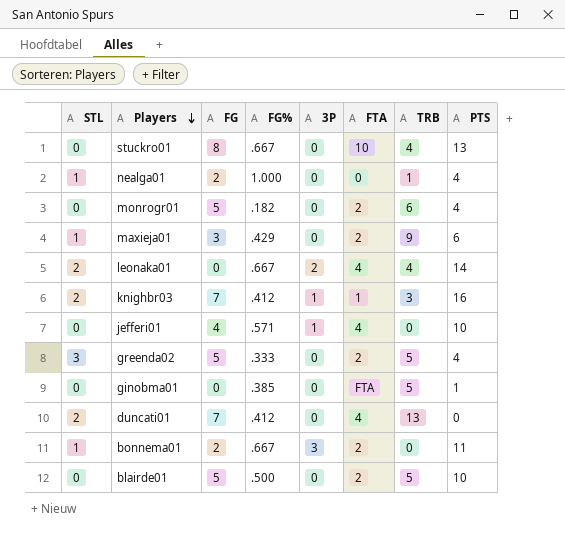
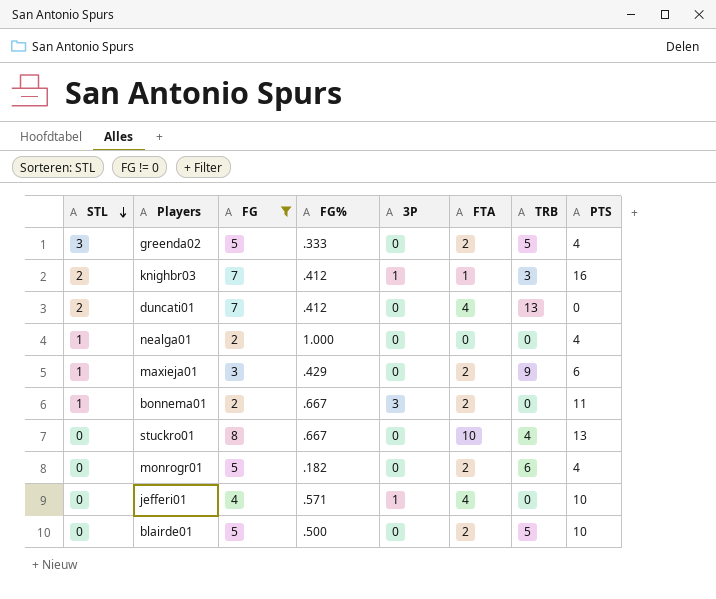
filter: none -> FG != 0
row order: Players descending -> STL descending
nealga01 | TRB: 1 -> 0

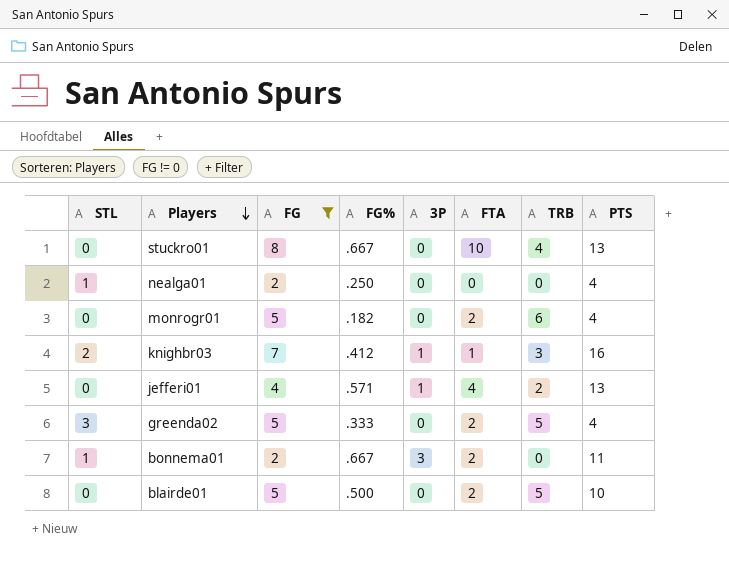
row order: STL descending -> Players descending
row duncati01: 2 | 7 | .412 | 0 | 4 | 13 | 0 -> none
row maxieja01: 1 | 3 | .429 | 0 | 2 | 9 | 6 -> none
nealga01 | FG%: 1.000 -> .250
jefferi01 | TRB: 0 -> 2
jefferi01 | PTS: 10 -> 13

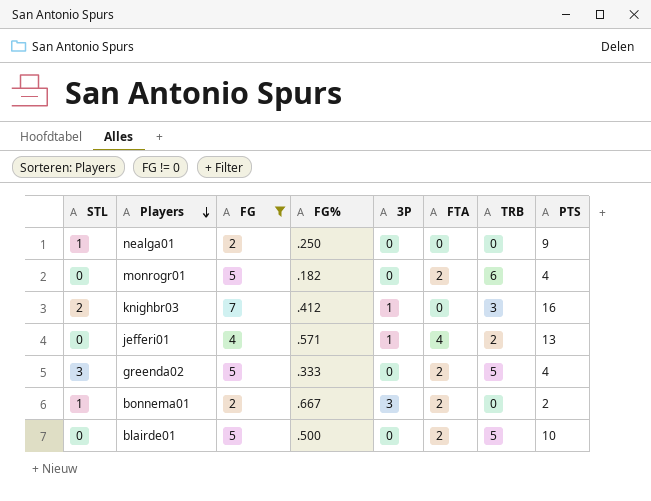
row stuckro01: 0 | 8 | .667 | 0 | 10 | 4 | 13 -> none
nealga01 | PTS: 4 -> 9
knighbr03 | FTA: 1 -> 0
bonnema01 | PTS: 11 -> 2

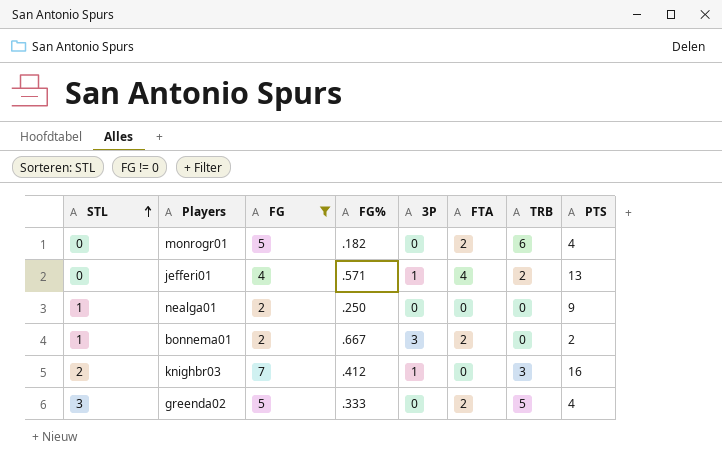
row order: Players descending -> STL ascending
row blairde01: 0 | 5 | .500 | 0 | 2 | 5 | 10 -> none

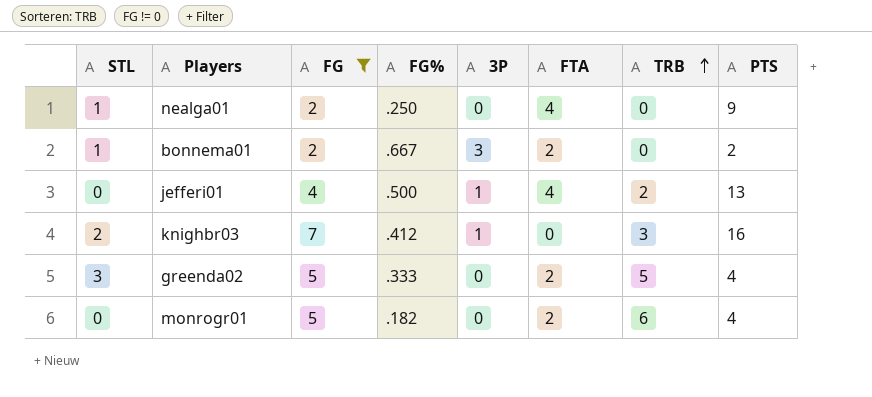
row order: STL ascending -> TRB ascending
nealga01 | FTA: 0 -> 4
jefferi01 | FG%: .571 -> .500

